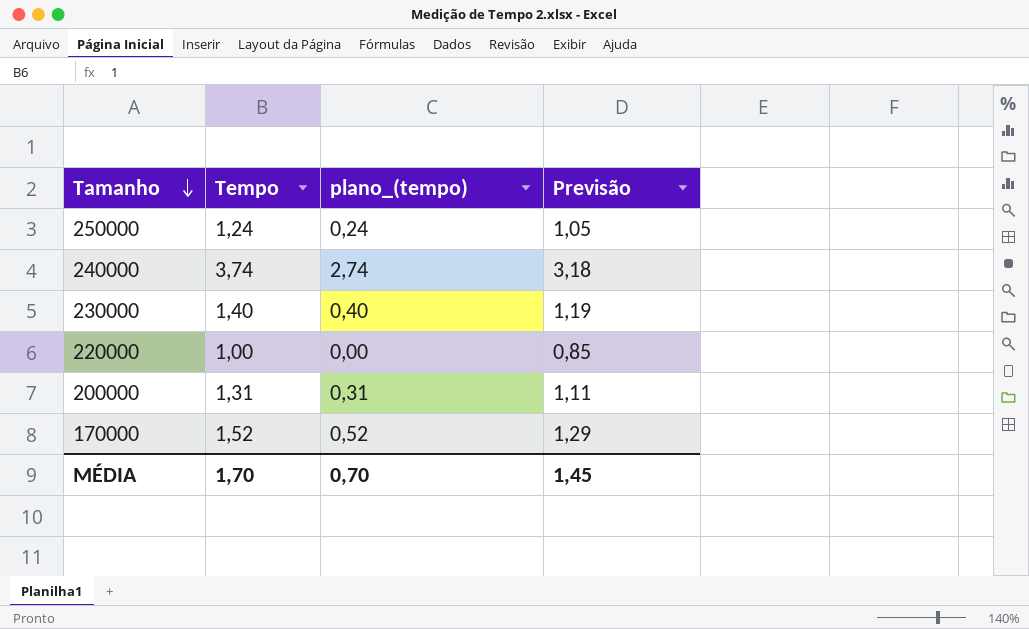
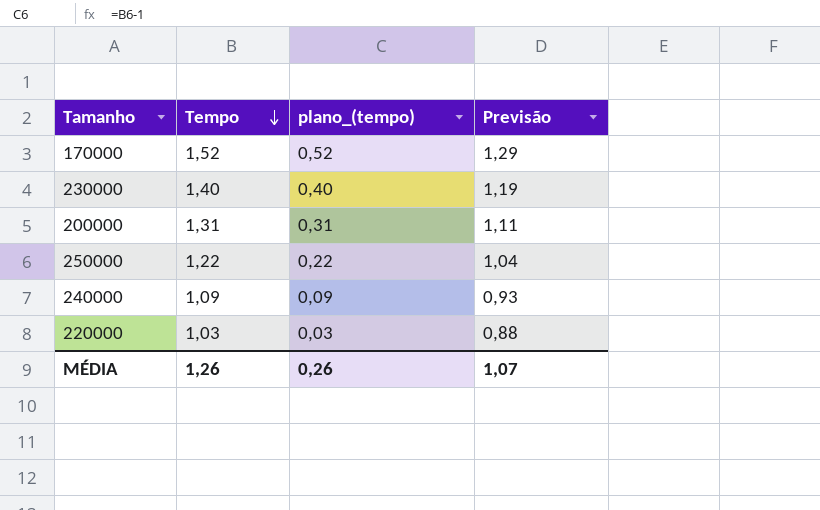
row order: Tamanho descending -> Tempo descending
250000 | Tempo: 1,24 -> 1,22
250000 | plano_(tempo): 0,24 -> 0,22
250000 | Previsão: 1,05 -> 1,04
240000 | Tempo: 3,74 -> 1,09
240000 | plano_(tempo): 2,74 -> 0,09
240000 | Previsão: 3,18 -> 0,93
220000 | Tempo: 1,00 -> 1,03
220000 | plano_(tempo): 0,00 -> 0,03
220000 | Previsão: 0,85 -> 0,88
MÉDIA | Tempo: 1,70 -> 1,26
MÉDIA | plano_(tempo): 0,70 -> 0,26
MÉDIA | Previsão: 1,45 -> 1,07

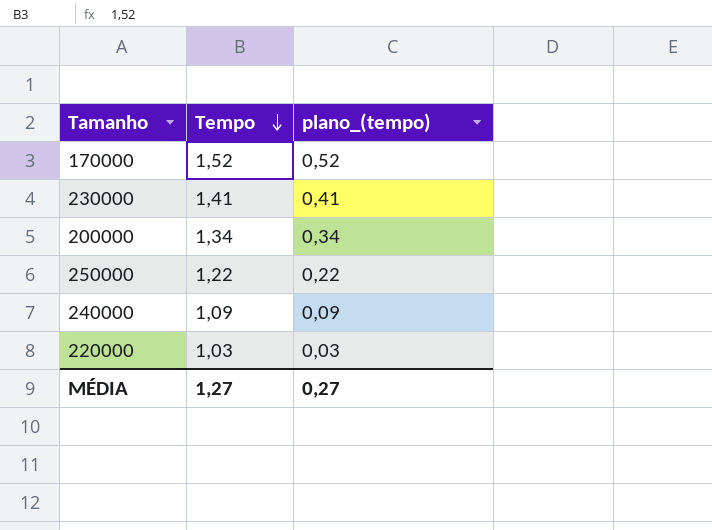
column Previsão | formula: [Tempo] * 0,85 -> none
230000 | Tempo: 1,40 -> 1,41
230000 | plano_(tempo): 0,40 -> 0,41
200000 | Tempo: 1,31 -> 1,34
200000 | plano_(tempo): 0,31 -> 0,34
MÉDIA | Tempo: 1,26 -> 1,27
MÉDIA | plano_(tempo): 0,26 -> 0,27

